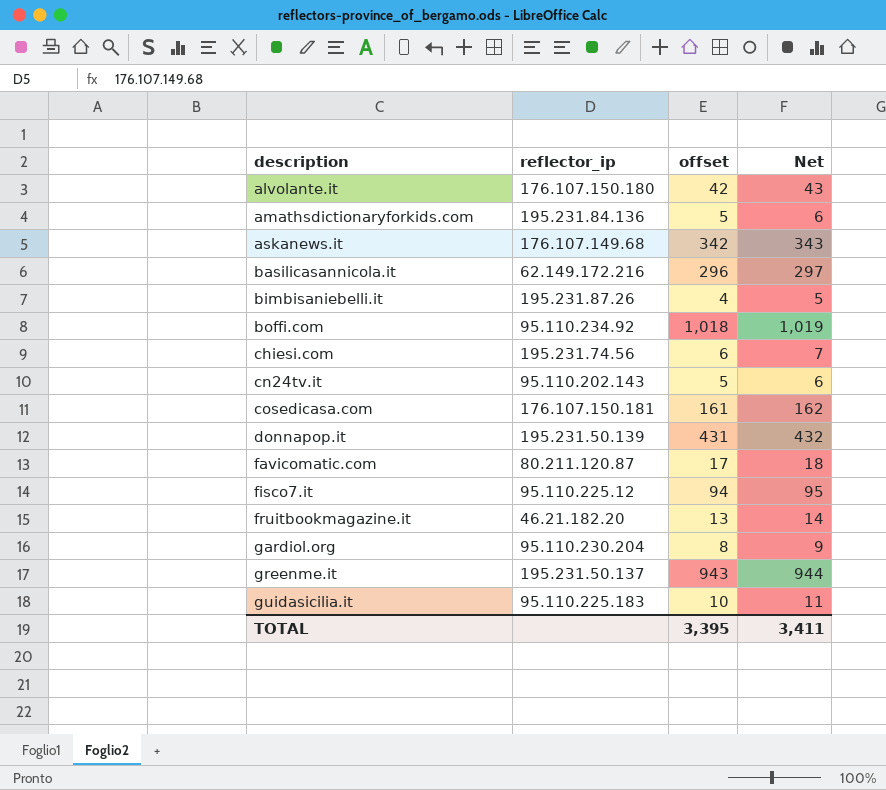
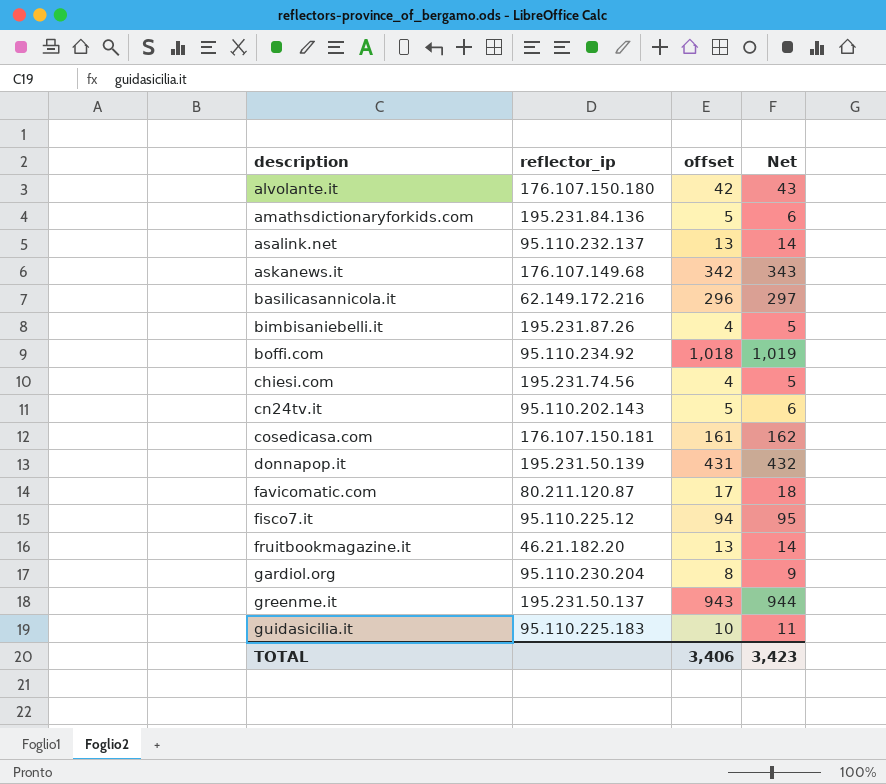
row asalink.net: none -> 95.110.232.137 | 13 | 14
chiesi.com | offset: 6 -> 4
chiesi.com | Net: 7 -> 5
TOTAL | offset: 3,395 -> 3,406
TOTAL | Net: 3,411 -> 3,423

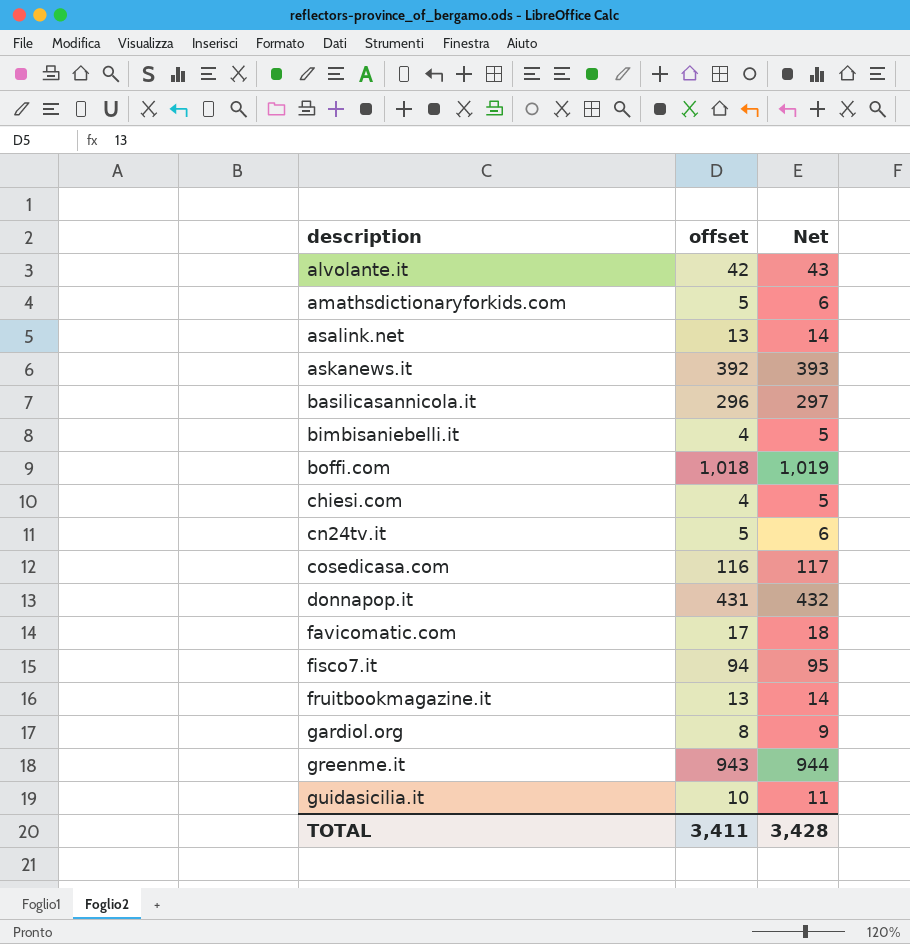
column reflector_ip | position: 2 -> none
askanews.it | offset: 342 -> 392
askanews.it | Net: 343 -> 393
cosedicasa.com | offset: 161 -> 116
cosedicasa.com | Net: 162 -> 117
TOTAL | offset: 3,406 -> 3,411
TOTAL | Net: 3,423 -> 3,428

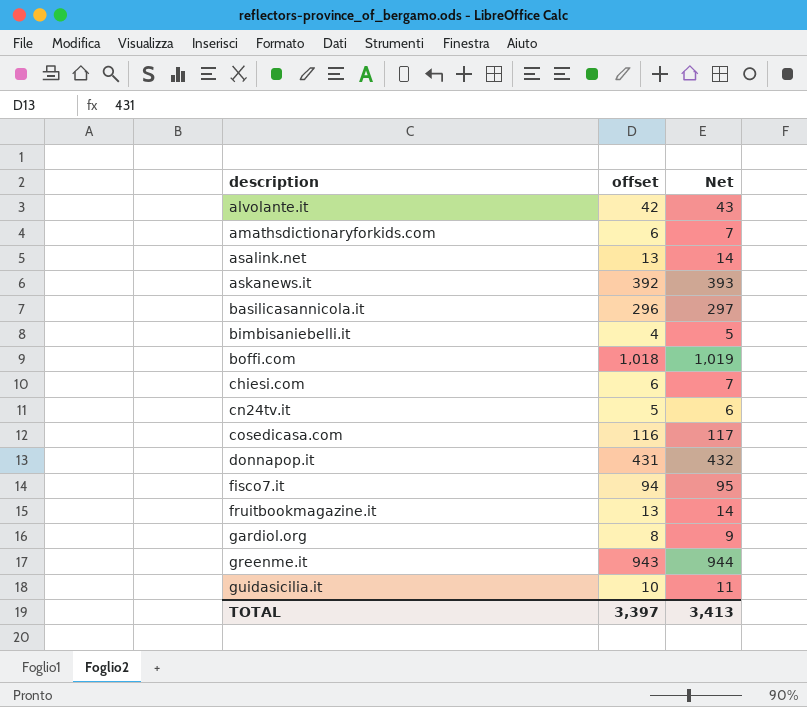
row favicomatic.com: 17 | 18 -> none
amathsdictionaryforkids.com | offset: 5 -> 6
amathsdictionaryforkids.com | Net: 6 -> 7
chiesi.com | offset: 4 -> 6
chiesi.com | Net: 5 -> 7
TOTAL | offset: 3,411 -> 3,397
TOTAL | Net: 3,428 -> 3,413

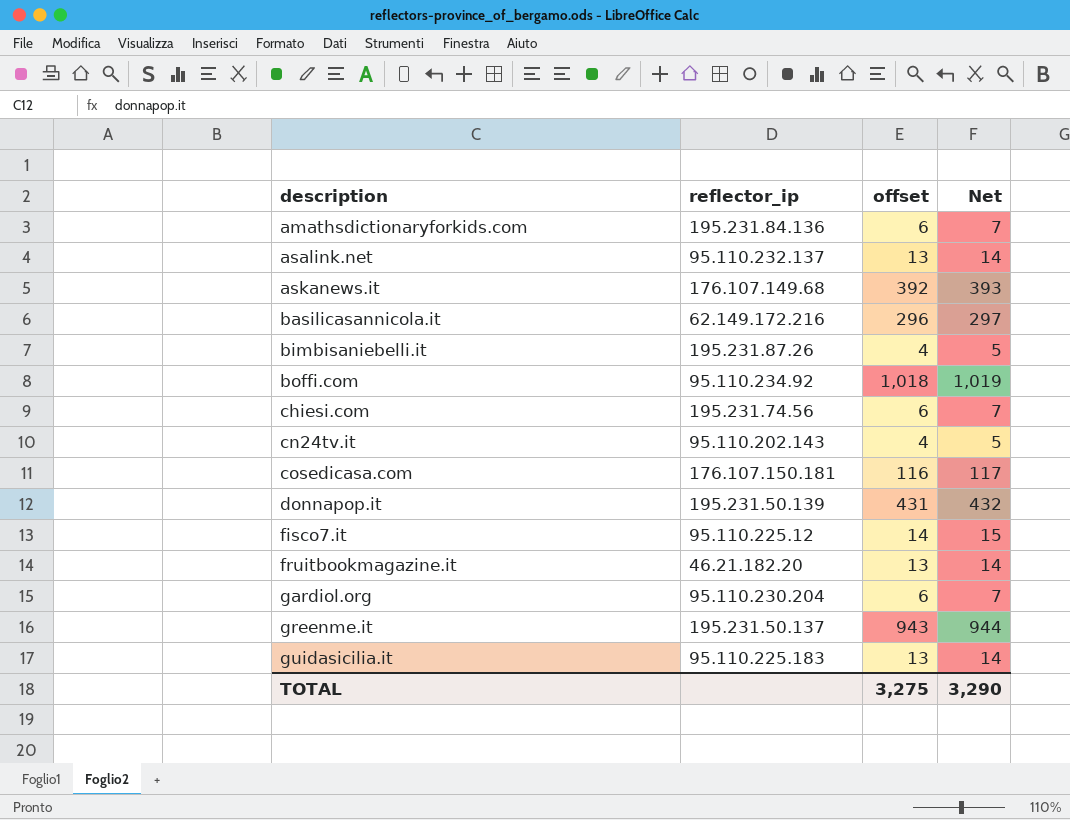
column reflector_ip | position: none -> 2
row alvolante.it: 42 | 43 -> none
cn24tv.it | offset: 5 -> 4
cn24tv.it | Net: 6 -> 5
fisco7.it | offset: 94 -> 14
fisco7.it | Net: 95 -> 15
gardiol.org | offset: 8 -> 6
gardiol.org | Net: 9 -> 7
guidasicilia.it | offset: 10 -> 13
guidasicilia.it | Net: 11 -> 14
TOTAL | offset: 3,397 -> 3,275
TOTAL | Net: 3,413 -> 3,290

